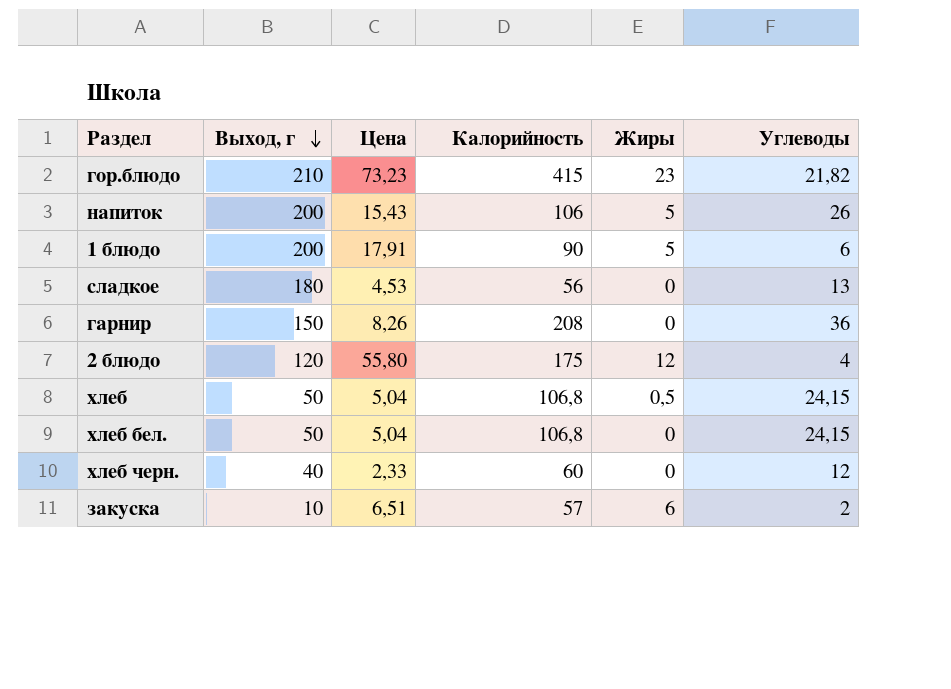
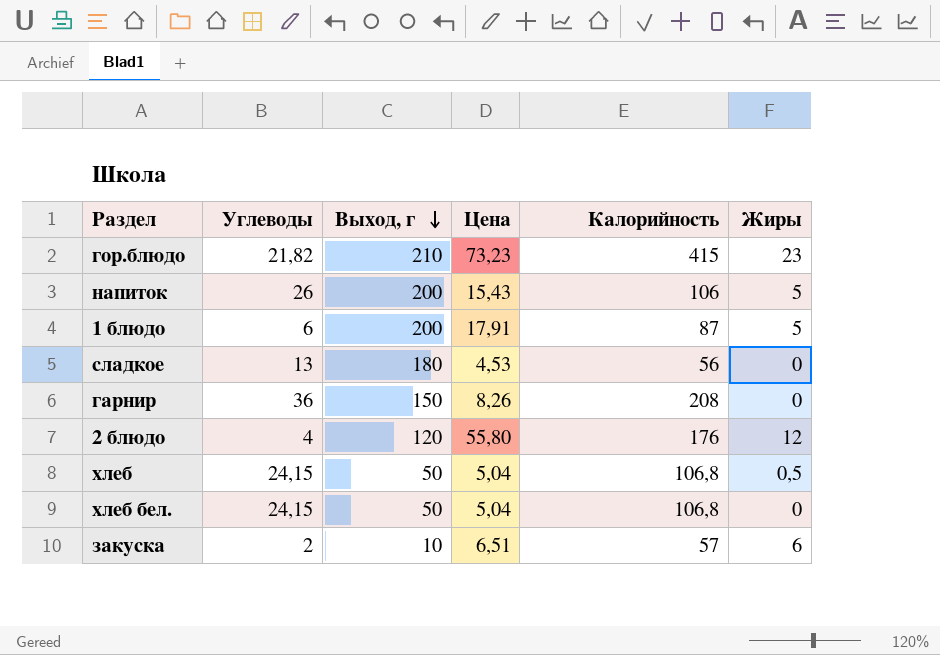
column Углеводы | position: 6 -> 2
row хлеб черн.: 40 | 2,33 | 60 | 0 | 12 -> none
1 блюдо | Калорийность: 90 -> 87
2 блюдо | Калорийность: 175 -> 176

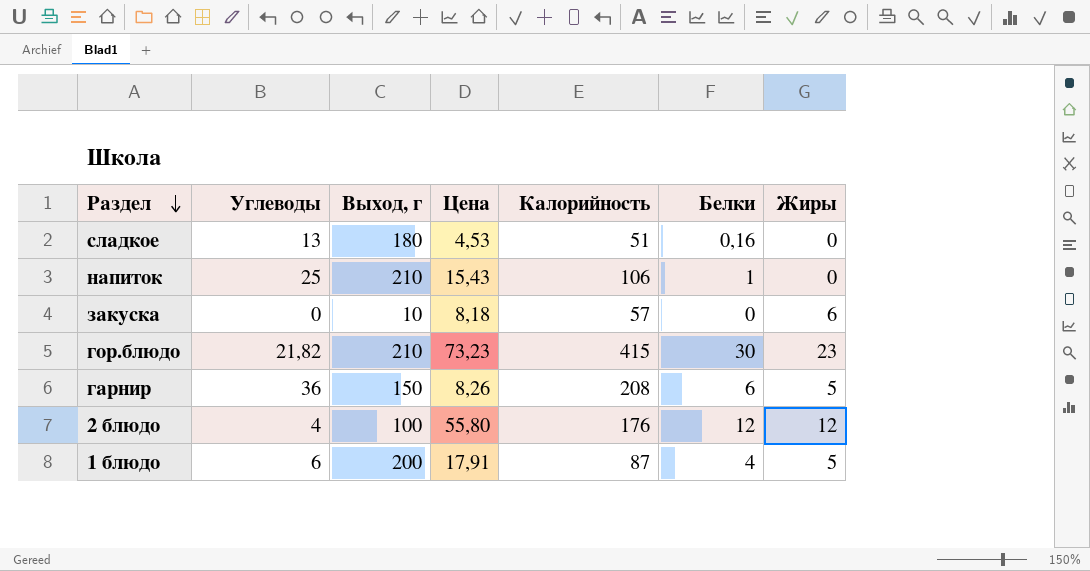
row order: Выход, г descending -> Раздел descending
column Белки | position: none -> 6
row хлеб: 24,15 | 50 | 5,04 | 106,8 | 0,5 -> none
row хлеб бел.: 24,15 | 50 | 5,04 | 106,8 | 0 -> none
сладкое | Калорийность: 56 -> 51
напиток | Углеводы: 26 -> 25
напиток | Выход, г: 200 -> 210
напиток | Жиры: 5 -> 0
закуска | Углеводы: 2 -> 0
закуска | Цена: 6,51 -> 8,18
гарнир | Жиры: 0 -> 5
2 блюдо | Выход, г: 120 -> 100

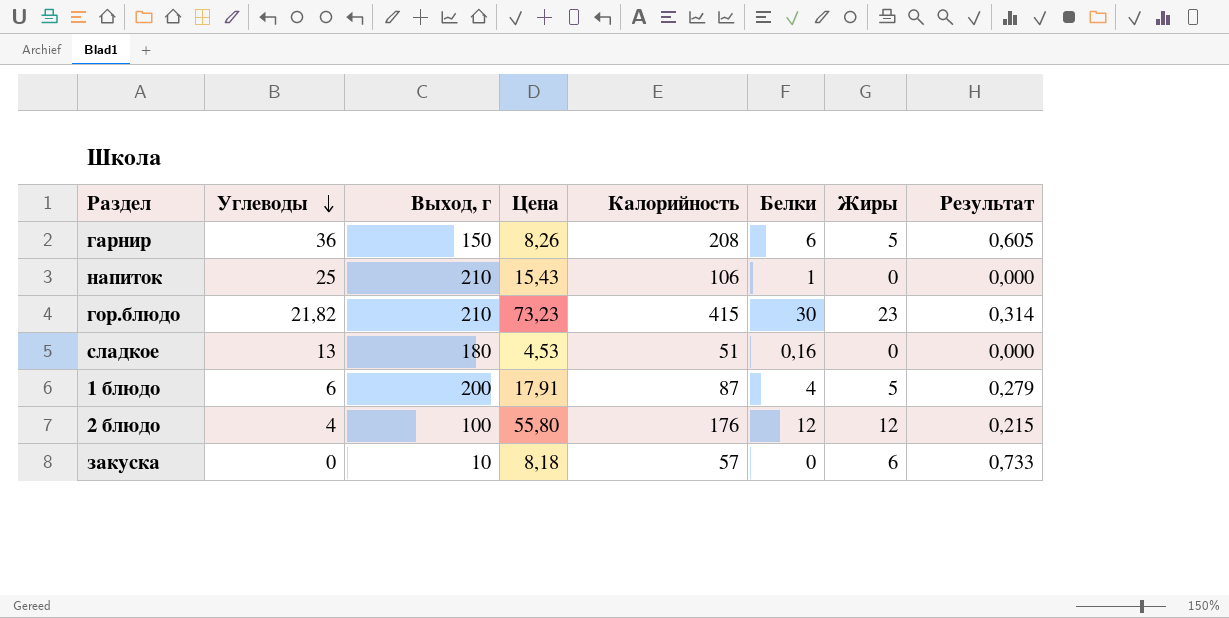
row order: Раздел descending -> Углеводы descending
column Результат | formula: none -> [Жиры] / [Цена]

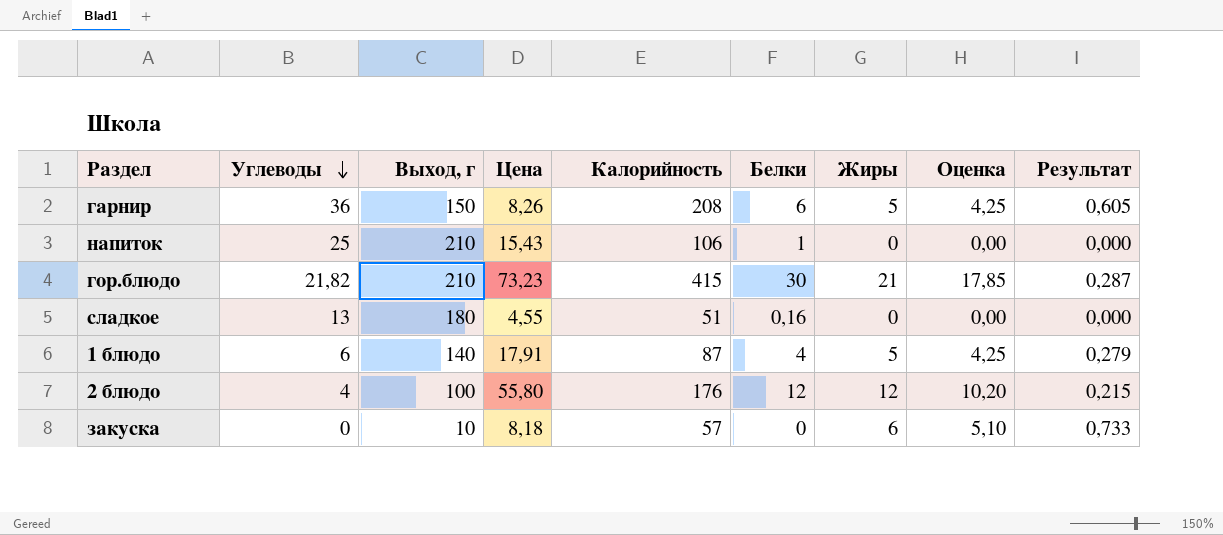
column Оценка | formula: none -> [Жиры] * 0,85
гор.блюдо | Жиры: 23 -> 21
гор.блюдо | Результат: 0,314 -> 0,287
сладкое | Цена: 4,53 -> 4,55
1 блюдо | Выход, г: 200 -> 140

